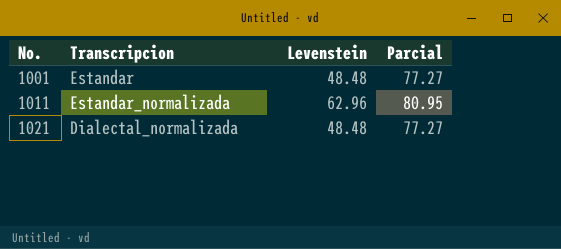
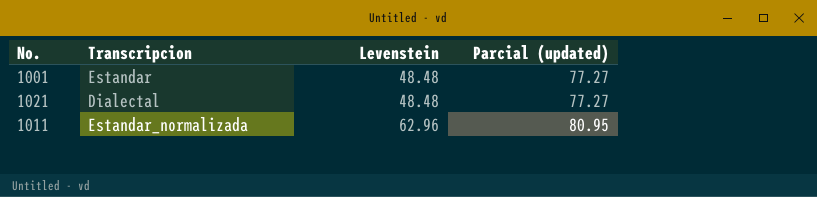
row order: No. ascending -> Levenstein ascending
column name: Parcial -> Parcial (updated)
1021 | Transcripcion: Dialectal_normalizada -> Dialectal

